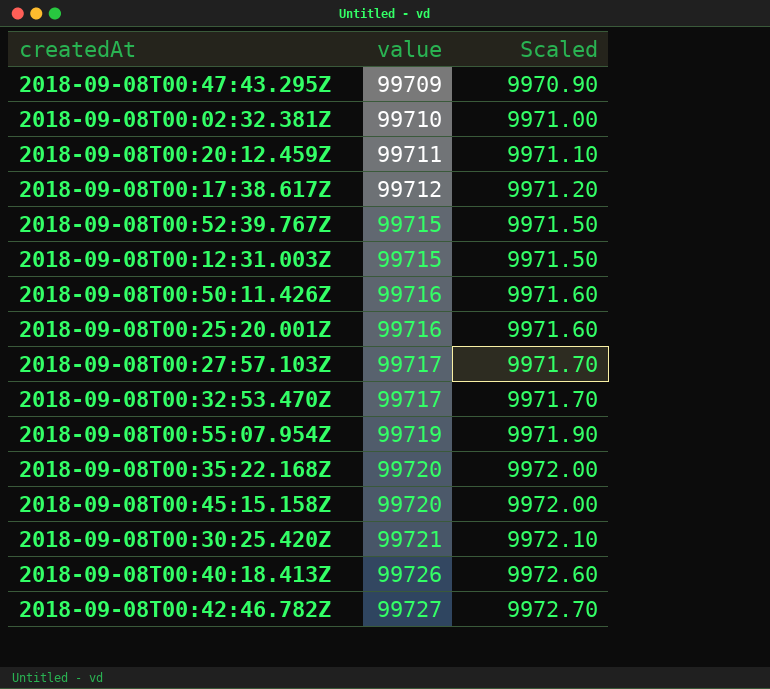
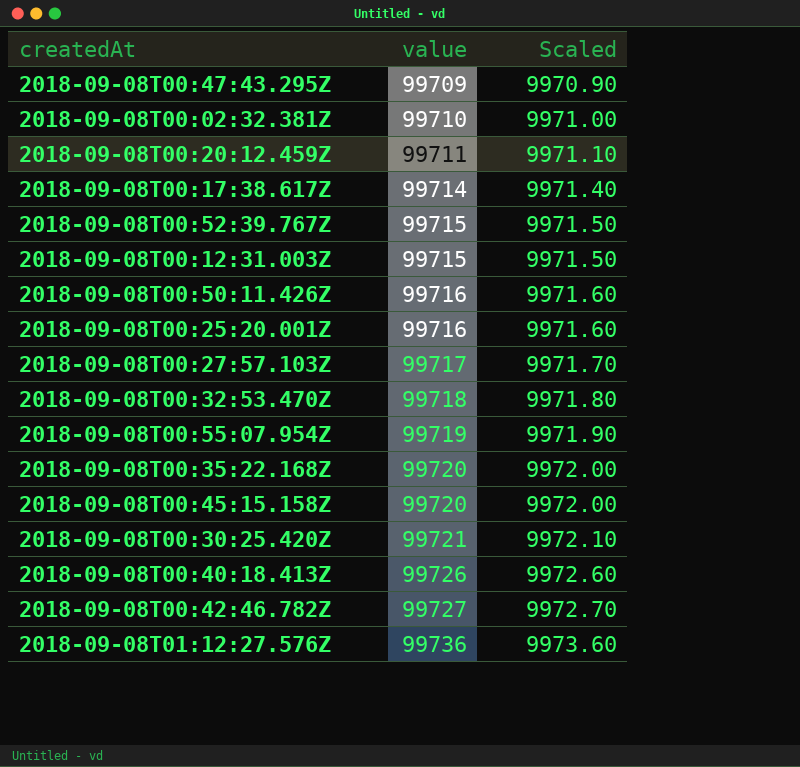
2018-09-08T00:17:38.617Z | value: 99712 -> 99714
2018-09-08T00:17:38.617Z | Scaled: 9971.20 -> 9971.40
2018-09-08T00:32:53.470Z | value: 99717 -> 99718
2018-09-08T00:32:53.470Z | Scaled: 9971.70 -> 9971.80
row 2018-09-08T01:12:27.576Z: none -> 99736 | 9973.60

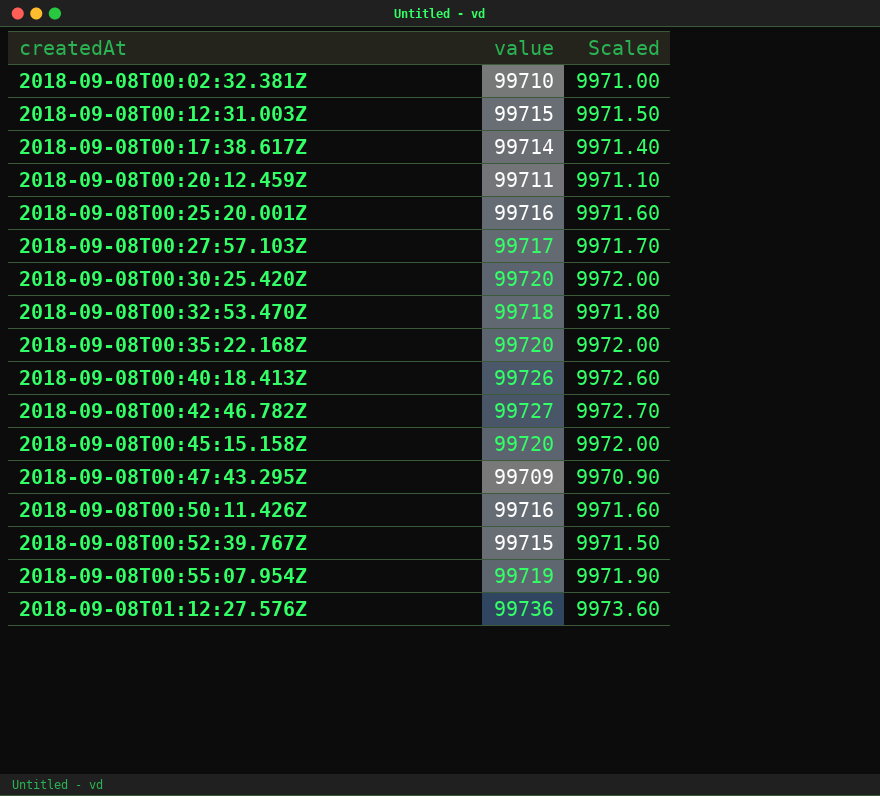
row order: value ascending -> createdAt ascending
2018-09-08T00:30:25.420Z | value: 99721 -> 99720
2018-09-08T00:30:25.420Z | Scaled: 9972.10 -> 9972.00

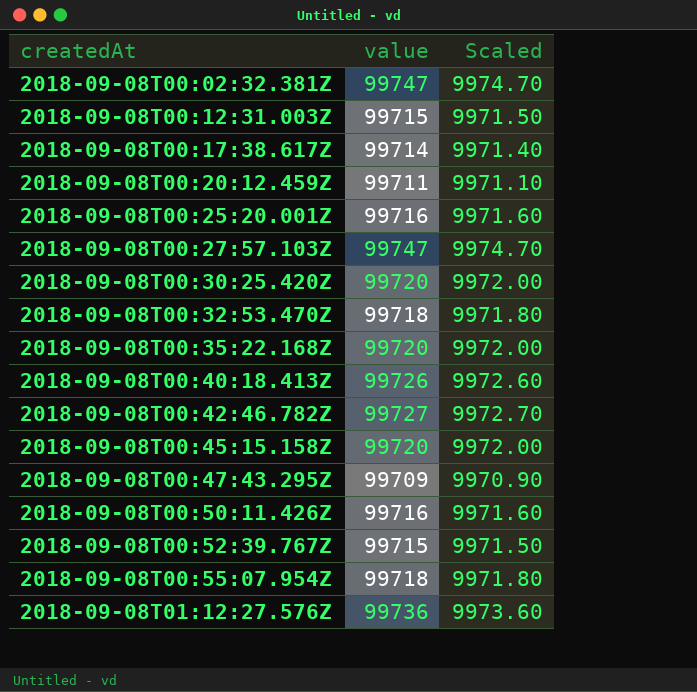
2018-09-08T00:02:32.381Z | value: 99710 -> 99747
2018-09-08T00:02:32.381Z | Scaled: 9971.00 -> 9974.70
2018-09-08T00:27:57.103Z | value: 99717 -> 99747
2018-09-08T00:27:57.103Z | Scaled: 9971.70 -> 9974.70
2018-09-08T00:55:07.954Z | value: 99719 -> 99718
2018-09-08T00:55:07.954Z | Scaled: 9971.90 -> 9971.80

